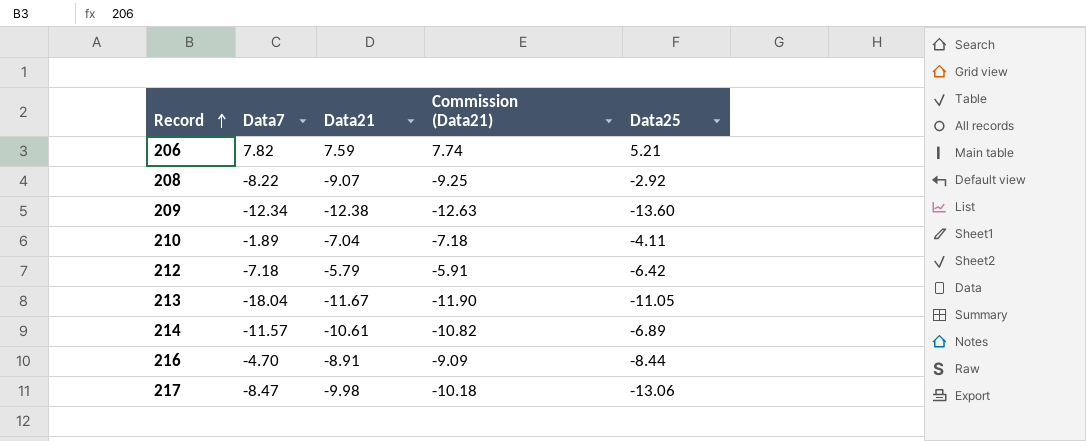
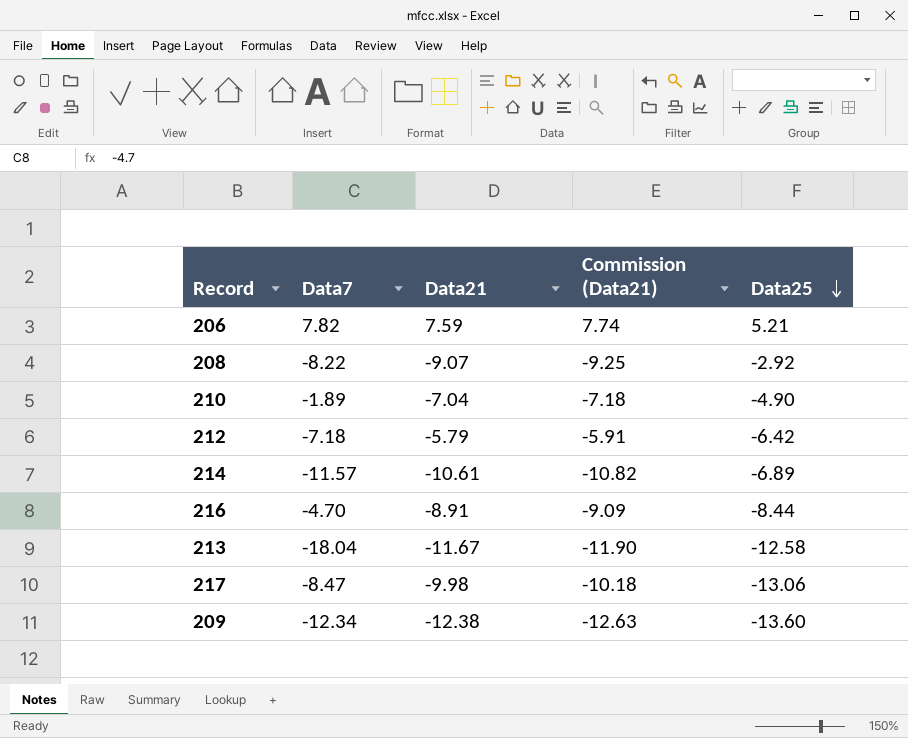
row order: Record ascending -> Data25 descending
210 | Data25: -4.11 -> -4.90
213 | Data25: -11.05 -> -12.58

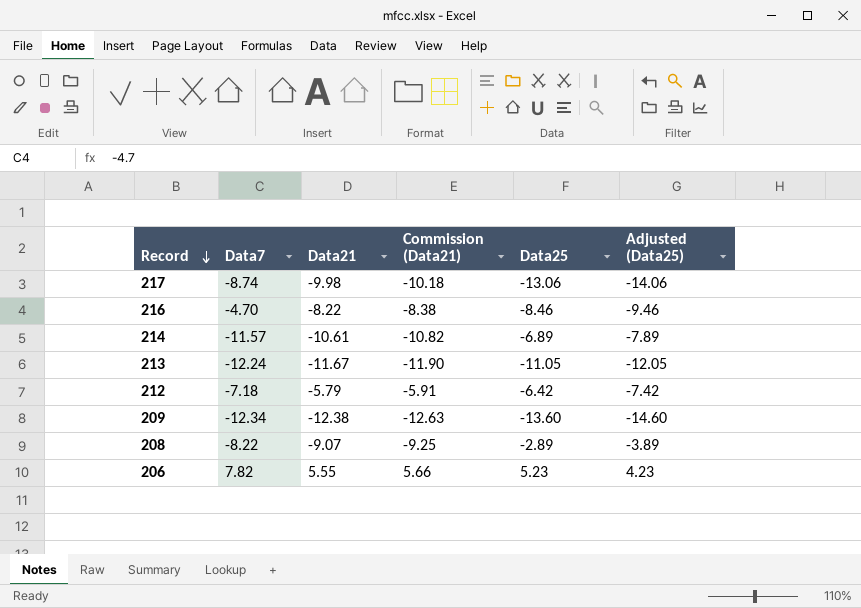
row order: Data25 descending -> Record descending
column Adjusted (Data25) | formula: none -> [Data25] - 1
row 210: -1.89 | -7.04 | -7.18 | -4.90 -> none
217 | Data7: -8.47 -> -8.74
216 | Data21: -8.91 -> -8.22
216 | Commission (Data21): -9.09 -> -8.38
216 | Data25: -8.44 -> -8.46
213 | Data7: -18.04 -> -12.24
213 | Data25: -12.58 -> -11.05
208 | Data25: -2.92 -> -2.89
206 | Data21: 7.59 -> 5.55
206 | Commission (Data21): 7.74 -> 5.66
206 | Data25: 5.21 -> 5.23

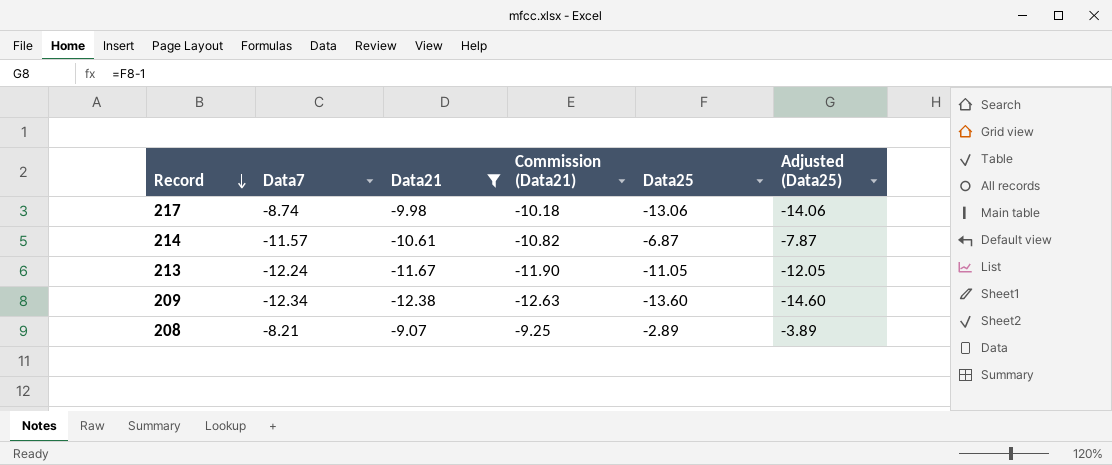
filter: none -> Data21 <= -9.07
214 | Data25: -6.89 -> -6.87
214 | Adjusted (Data25): -7.89 -> -7.87
208 | Data7: -8.22 -> -8.21

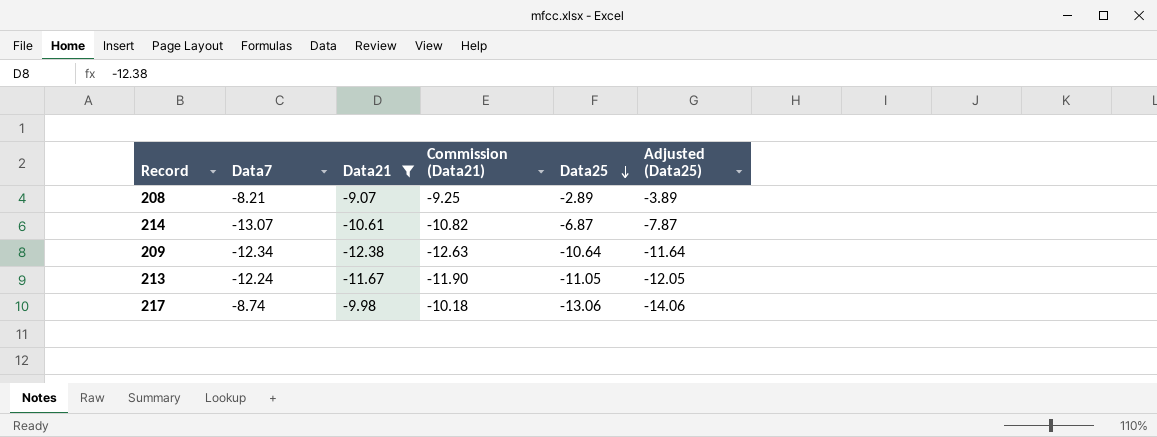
row order: Record descending -> Data25 descending
214 | Data7: -11.57 -> -13.07
209 | Data25: -13.60 -> -10.64
209 | Adjusted (Data25): -14.60 -> -11.64

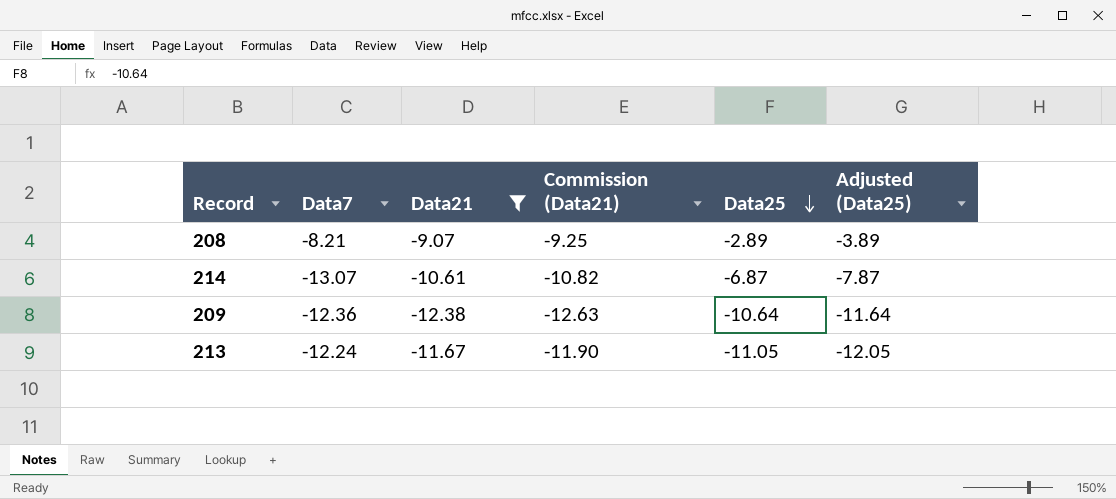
row 217: -8.74 | -9.98 | -10.18 | -13.06 | -14.06 -> none
209 | Data7: -12.34 -> -12.36

